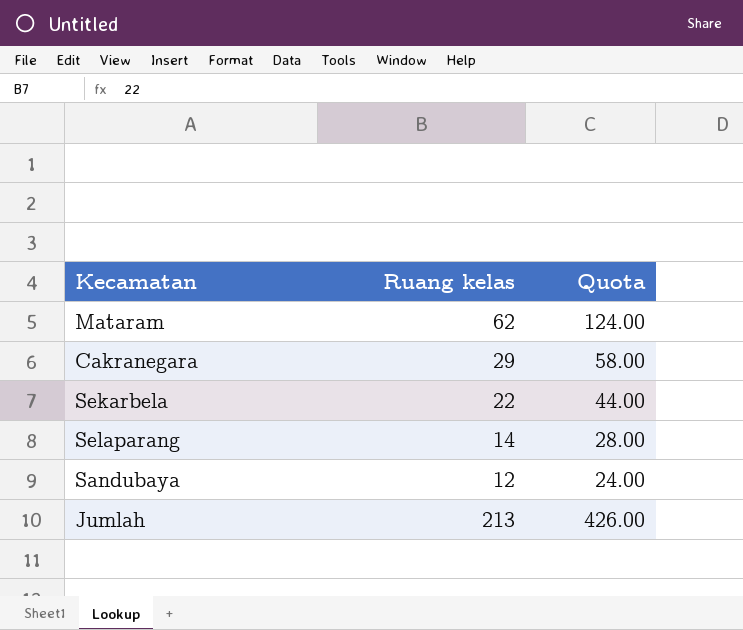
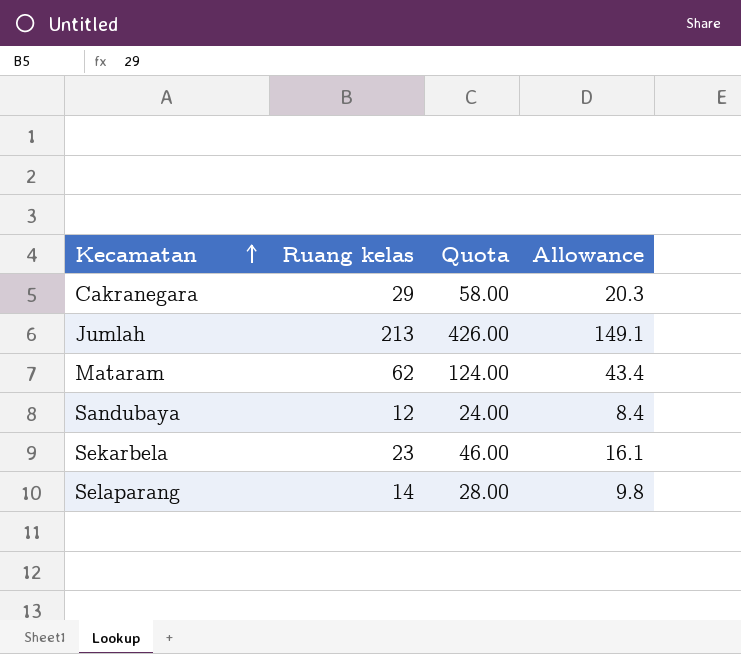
row order: none -> Kecamatan ascending
column Allowance | formula: none -> [Ruang kelas] * 0.7
Sekarbela | Ruang kelas: 22 -> 23
Sekarbela | Quota: 44.00 -> 46.00

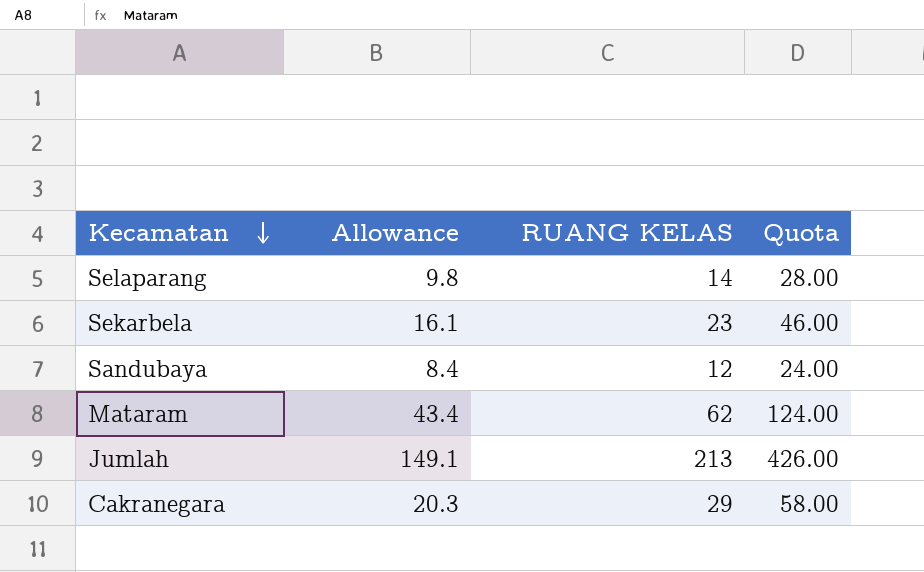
row order: Kecamatan ascending -> Kecamatan descending
column Allowance | position: 4 -> 2
column name: Ruang kelas -> RUANG KELAS

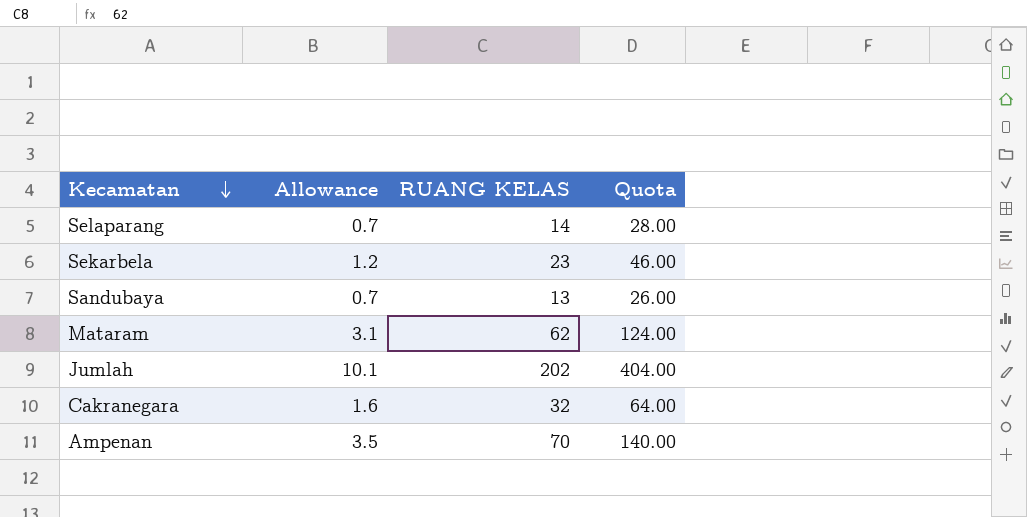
column Allowance | formula: [RUANG KELAS] * 0.7 -> [RUANG KELAS] * 0.05
Sandubaya | RUANG KELAS: 12 -> 13
Sandubaya | Quota: 24.00 -> 26.00
Jumlah | RUANG KELAS: 213 -> 202
Jumlah | Quota: 426.00 -> 404.00
Cakranegara | RUANG KELAS: 29 -> 32
Cakranegara | Quota: 58.00 -> 64.00
row Ampenan: none -> 3.5 | 70 | 140.00

